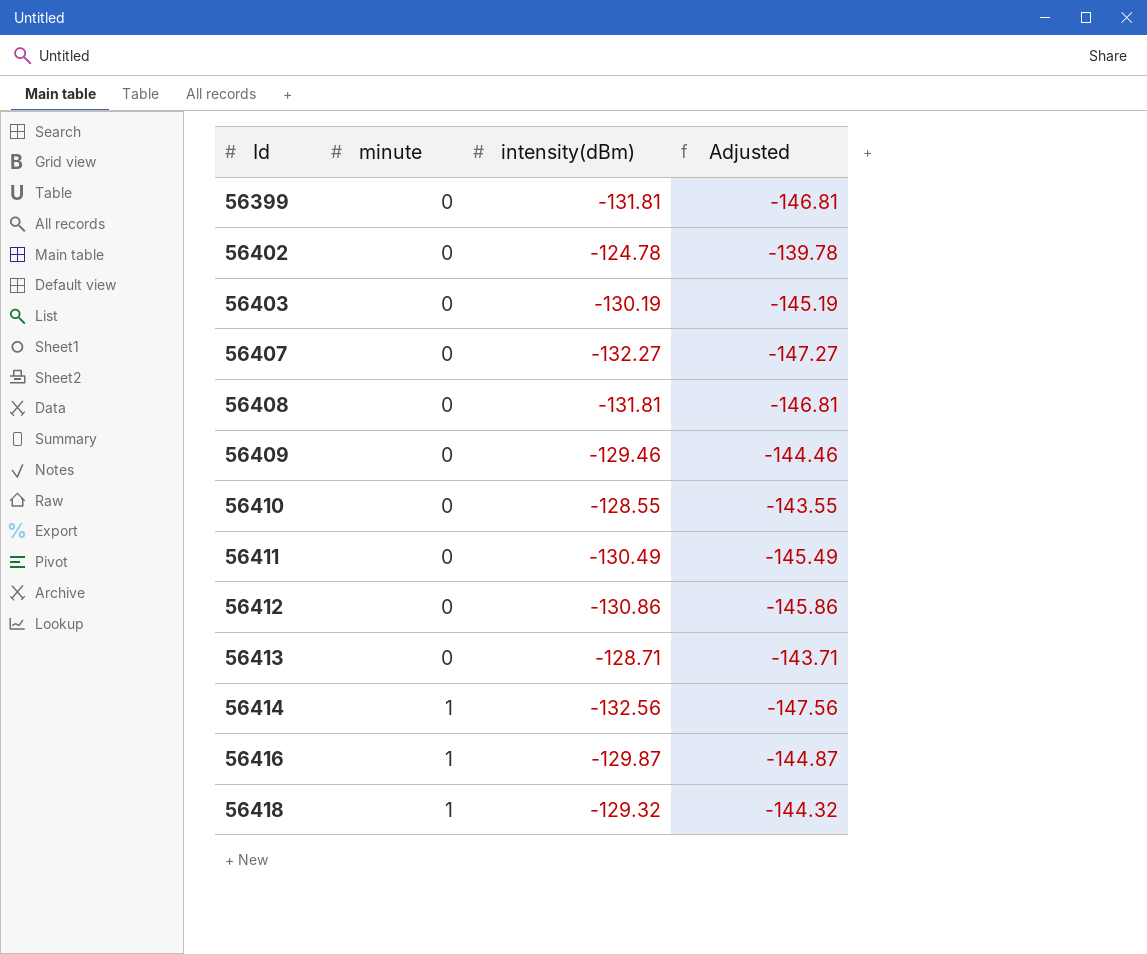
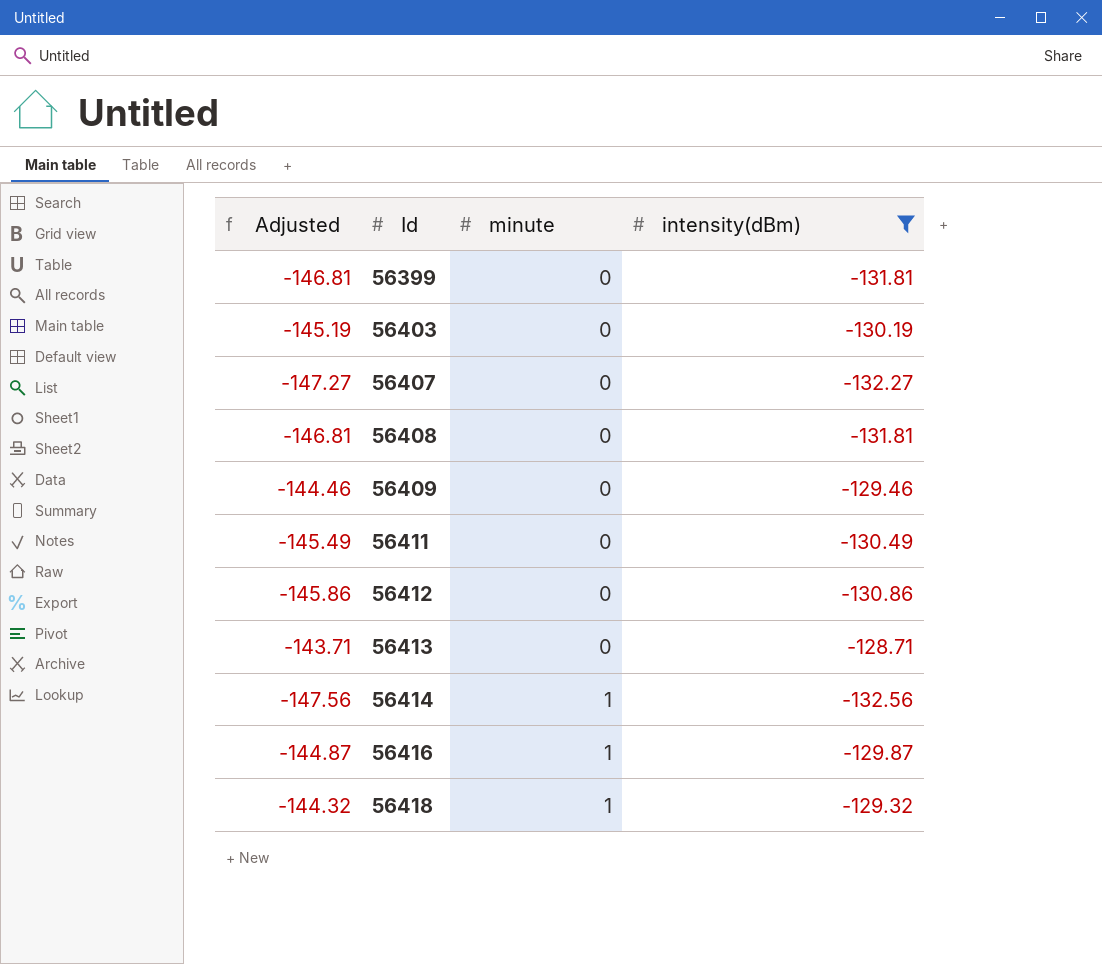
filter: none -> intensity(dBm) <= -128.71
column Adjusted | position: 4 -> 1

